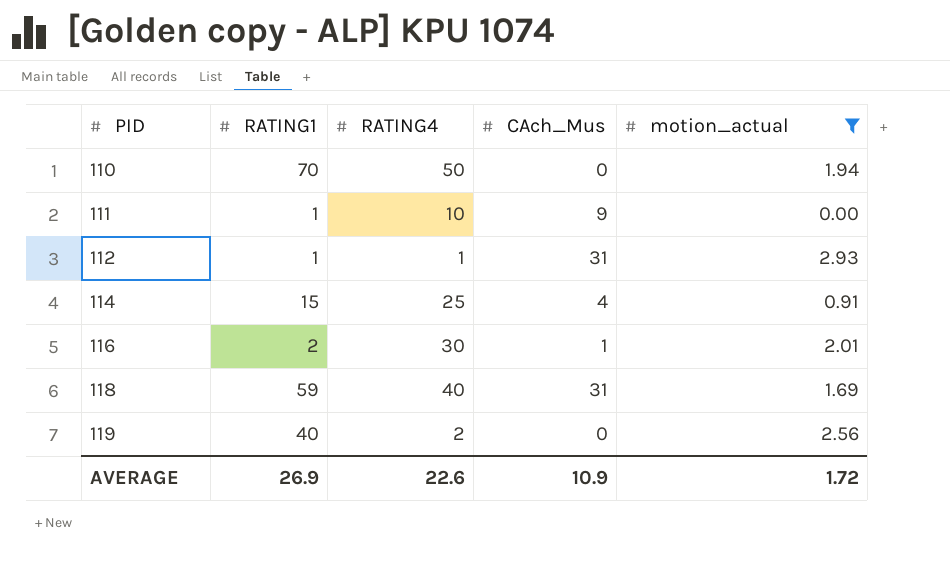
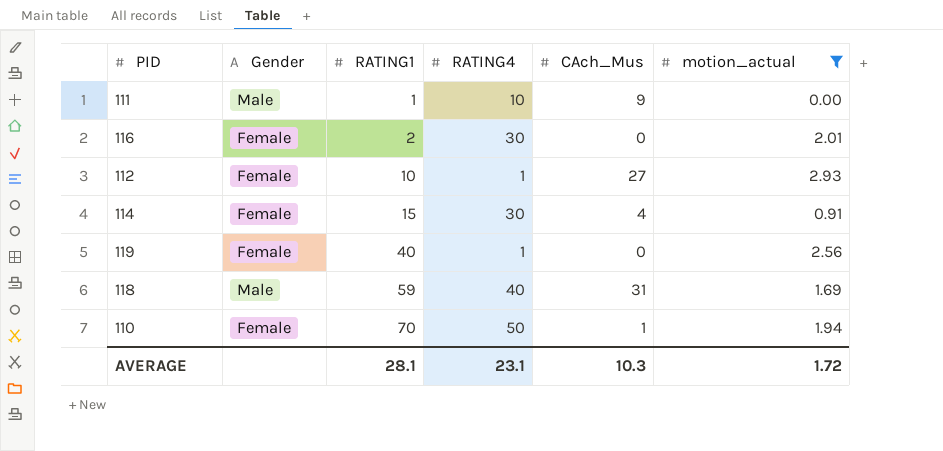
row order: PID ascending -> RATING1 ascending
column Gender | position: none -> 2
116 | CAch_Mus: 1 -> 0
112 | RATING1: 1 -> 10
112 | CAch_Mus: 31 -> 27
114 | RATING4: 25 -> 30
119 | RATING4: 2 -> 1
110 | CAch_Mus: 0 -> 1
AVERAGE | RATING1: 26.9 -> 28.1
AVERAGE | RATING4: 22.6 -> 23.1
AVERAGE | CAch_Mus: 10.9 -> 10.3

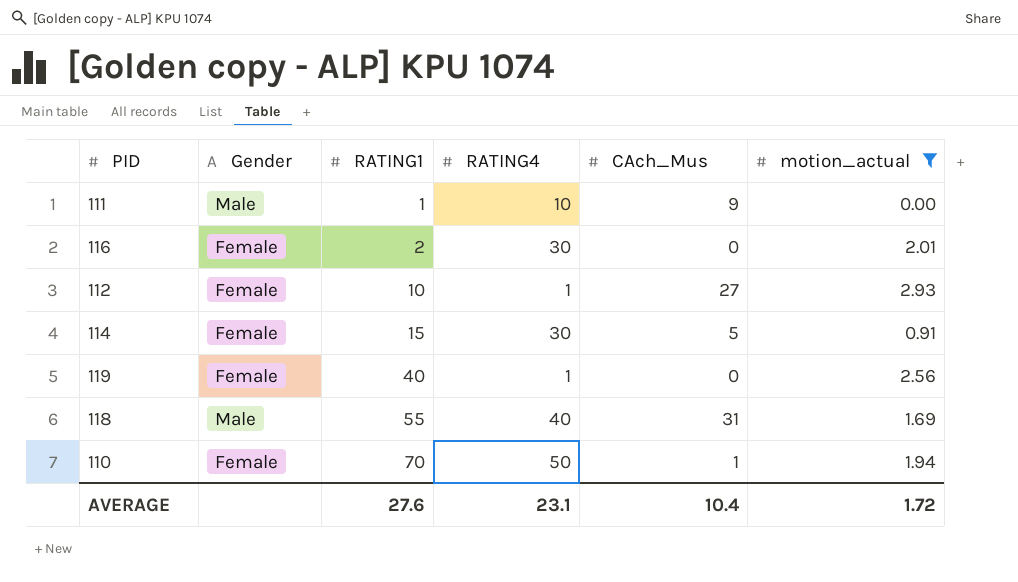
114 | CAch_Mus: 4 -> 5
118 | RATING1: 59 -> 55
AVERAGE | RATING1: 28.1 -> 27.6
AVERAGE | CAch_Mus: 10.3 -> 10.4

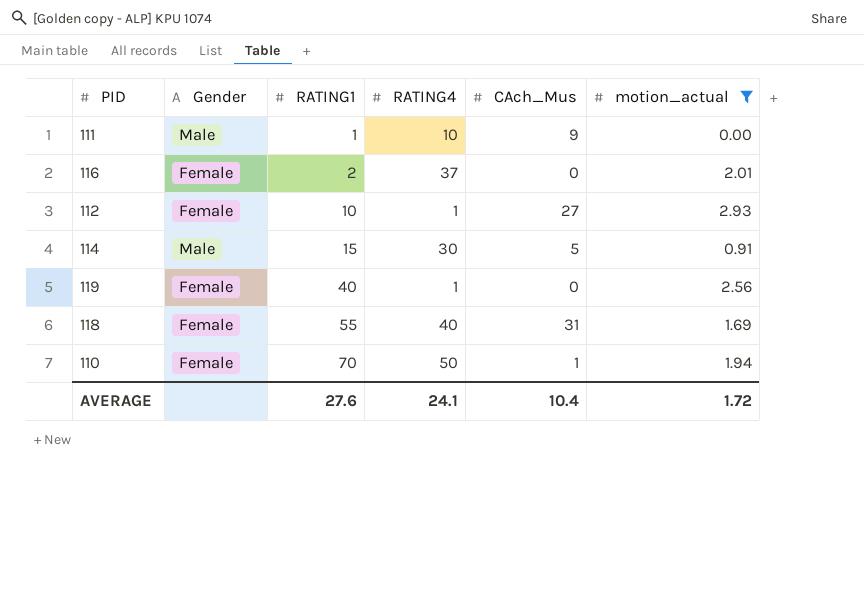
116 | RATING4: 30 -> 37
114 | Gender: Female -> Male
118 | Gender: Male -> Female
AVERAGE | RATING4: 23.1 -> 24.1

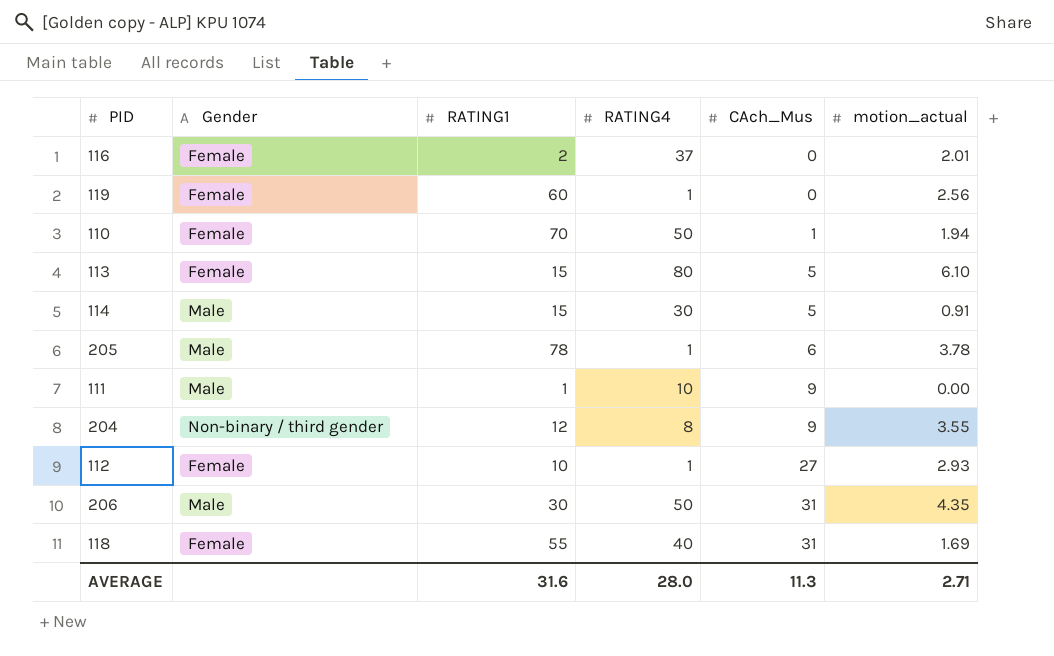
filter: motion_actual <= 2.93 -> none
row order: RATING1 ascending -> CAch_Mus ascending
119 | RATING1: 40 -> 60
AVERAGE | RATING1: 27.6 -> 31.6
AVERAGE | RATING4: 24.1 -> 28.0
AVERAGE | CAch_Mus: 10.4 -> 11.3
AVERAGE | motion_actual: 1.72 -> 2.71

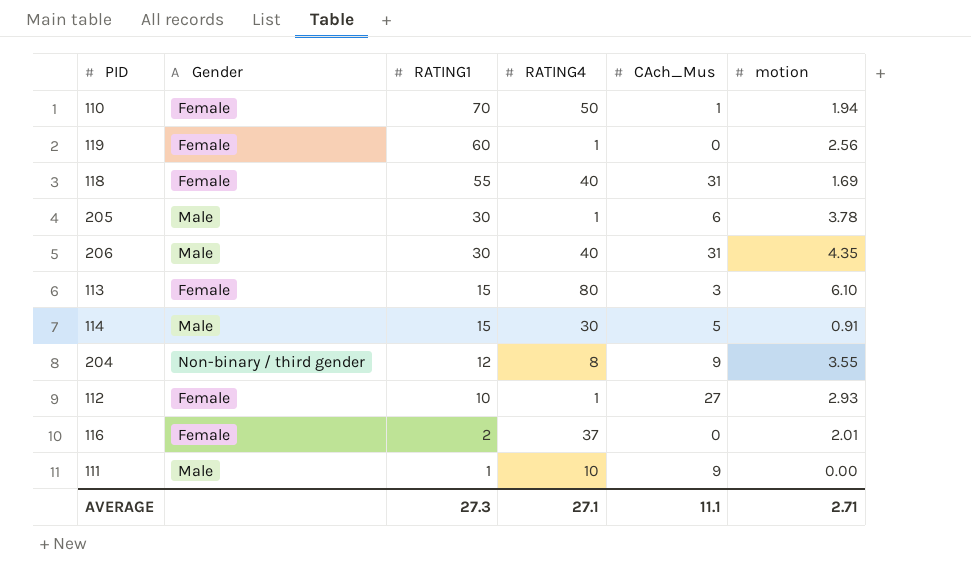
row order: CAch_Mus ascending -> RATING1 descending
column name: motion_actual -> motion
205 | RATING1: 78 -> 30
206 | RATING4: 50 -> 40
113 | CAch_Mus: 5 -> 3
AVERAGE | RATING1: 31.6 -> 27.3
AVERAGE | RATING4: 28.0 -> 27.1
AVERAGE | CAch_Mus: 11.3 -> 11.1

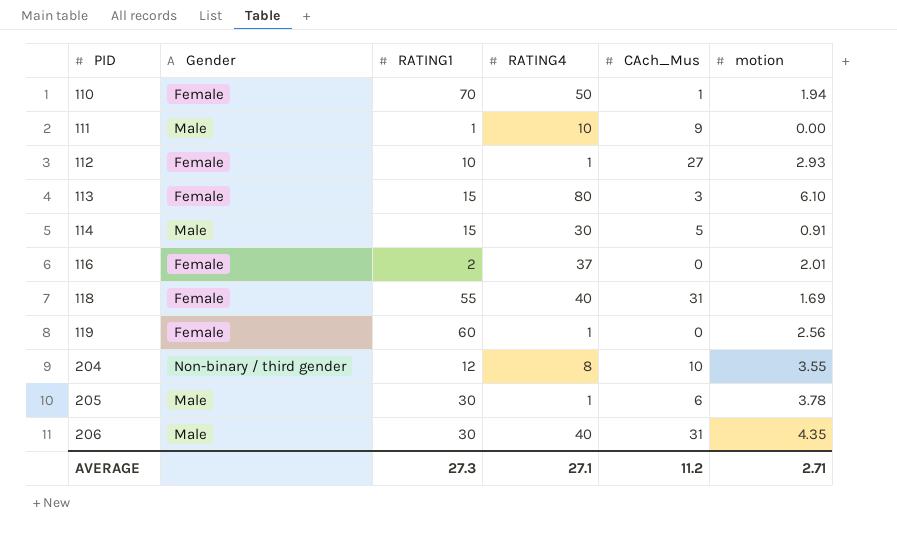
row order: RATING1 descending -> PID ascending
204 | CAch_Mus: 9 -> 10
AVERAGE | CAch_Mus: 11.1 -> 11.2

